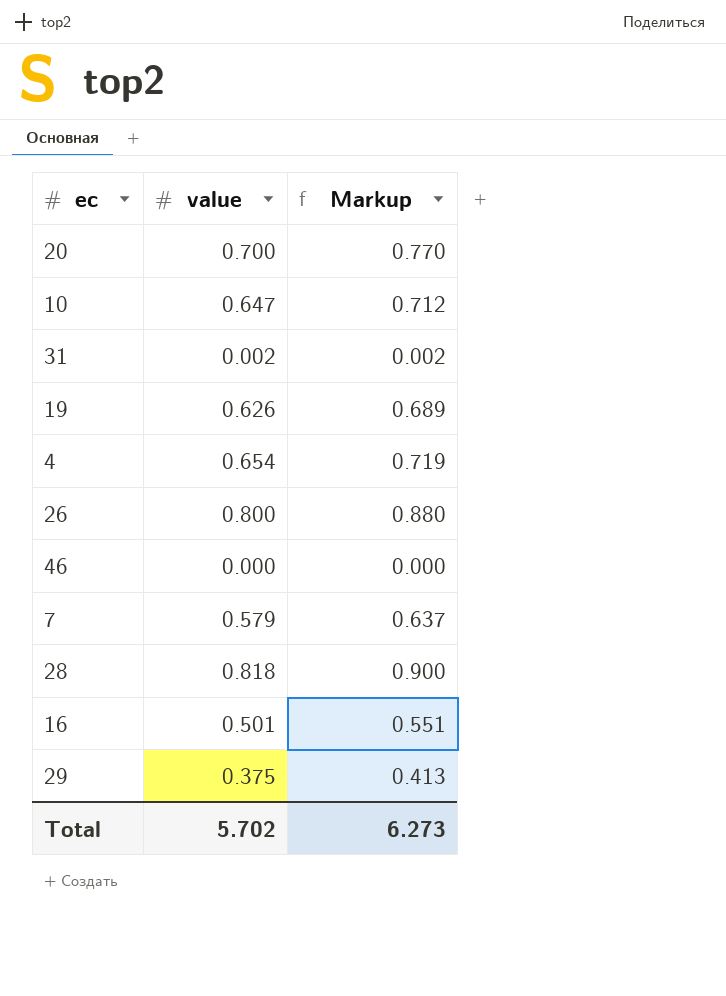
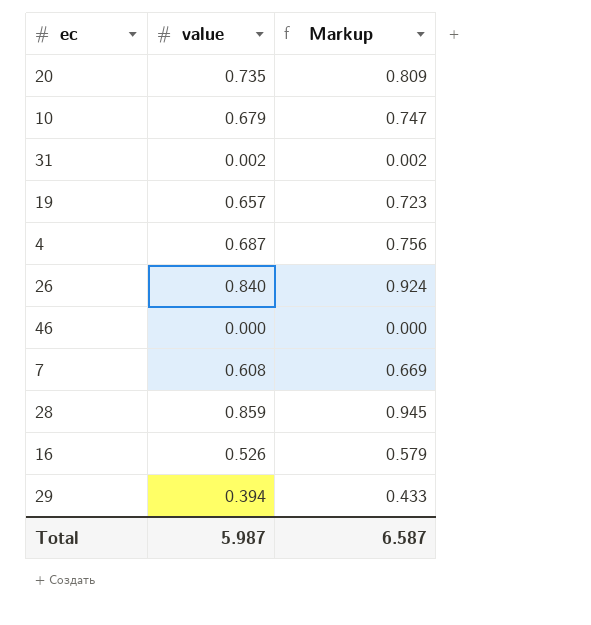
20 | value: 0.700 -> 0.735
20 | Markup: 0.770 -> 0.809
10 | value: 0.647 -> 0.679
10 | Markup: 0.712 -> 0.747
19 | value: 0.626 -> 0.657
19 | Markup: 0.689 -> 0.723
4 | value: 0.654 -> 0.687
4 | Markup: 0.719 -> 0.756
26 | value: 0.800 -> 0.840
26 | Markup: 0.880 -> 0.924
7 | value: 0.579 -> 0.608
7 | Markup: 0.637 -> 0.669
28 | value: 0.818 -> 0.859
28 | Markup: 0.900 -> 0.945
16 | value: 0.501 -> 0.526
16 | Markup: 0.551 -> 0.579
29 | value: 0.375 -> 0.394
29 | Markup: 0.413 -> 0.433
Total | value: 5.702 -> 5.987
Total | Markup: 6.273 -> 6.587

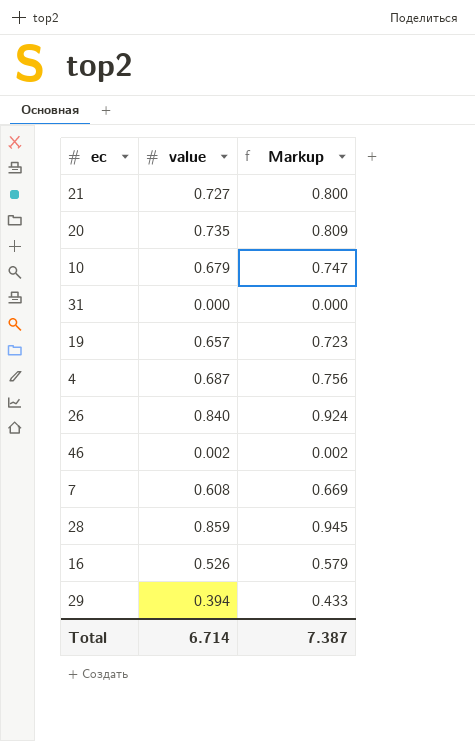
row 21: none -> 0.727 | 0.800
31 | value: 0.002 -> 0.000
31 | Markup: 0.002 -> 0.000
46 | value: 0.000 -> 0.002
46 | Markup: 0.000 -> 0.002
Total | value: 5.987 -> 6.714
Total | Markup: 6.587 -> 7.387

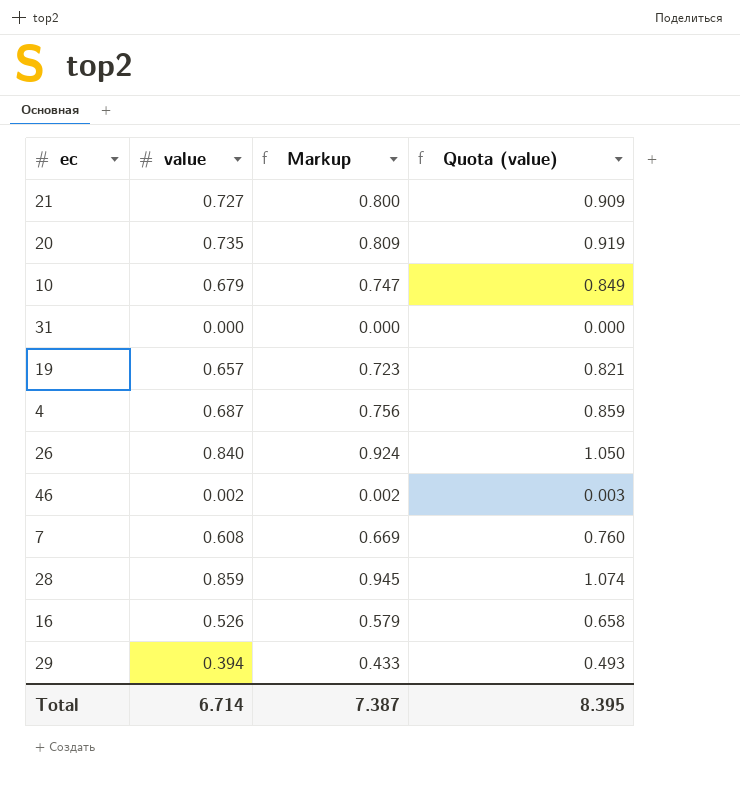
column Quota (value) | formula: none -> [value] * 1.25

